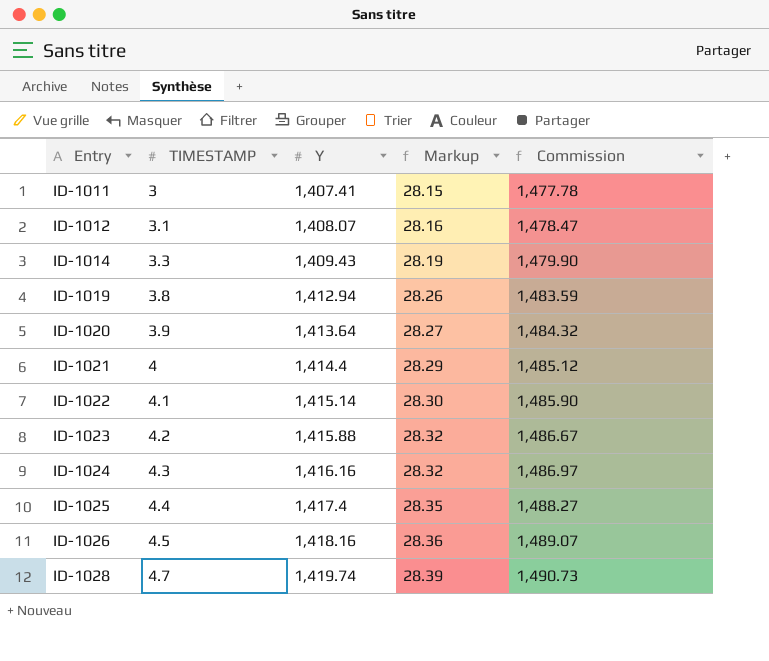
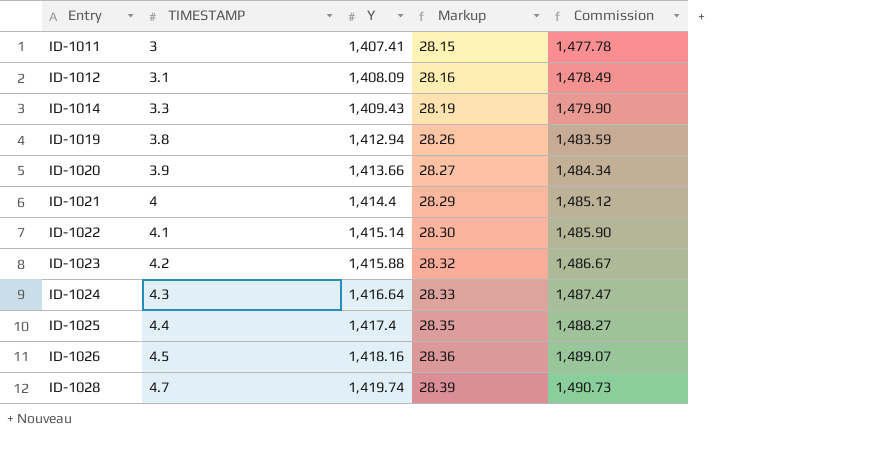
ID-1012 | Y: 1,408.07 -> 1,408.09
ID-1012 | Commission: 1,478.47 -> 1,478.49
ID-1020 | Y: 1,413.64 -> 1,413.66
ID-1020 | Commission: 1,484.32 -> 1,484.34
ID-1024 | Y: 1,416.16 -> 1,416.64
ID-1024 | Markup: 28.32 -> 28.33
ID-1024 | Commission: 1,486.97 -> 1,487.47

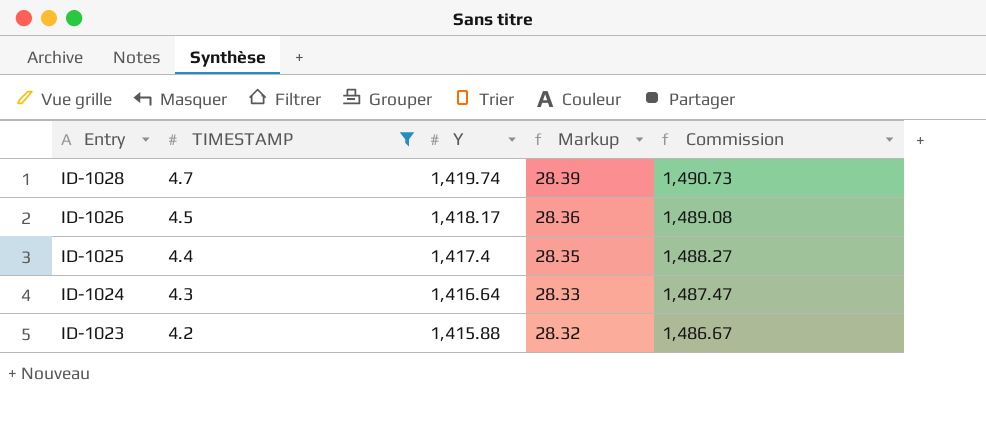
filter: none -> TIMESTAMP >= 4.2
row order: Entry ascending -> Entry descending
ID-1026 | Y: 1,418.16 -> 1,418.17
ID-1026 | Commission: 1,489.07 -> 1,489.08

